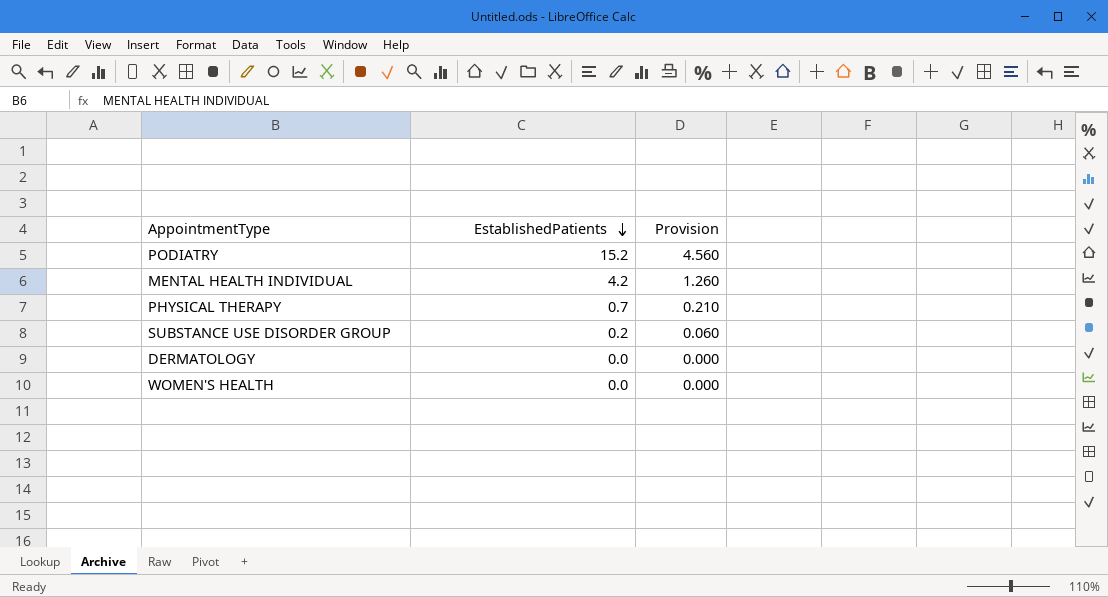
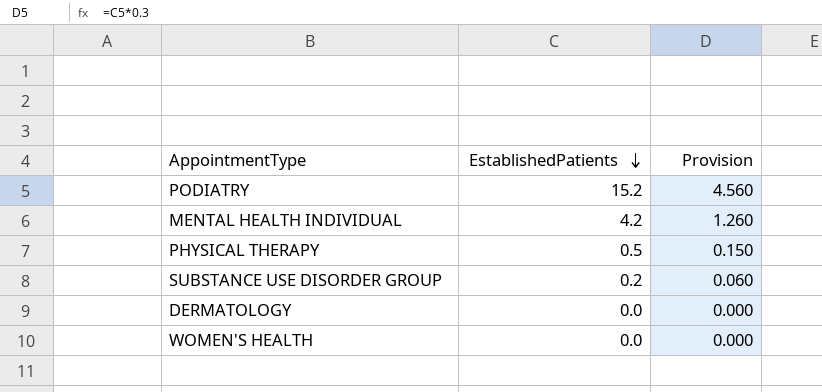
PHYSICAL THERAPY | EstablishedPatients: 0.7 -> 0.5
PHYSICAL THERAPY | Provision: 0.210 -> 0.150

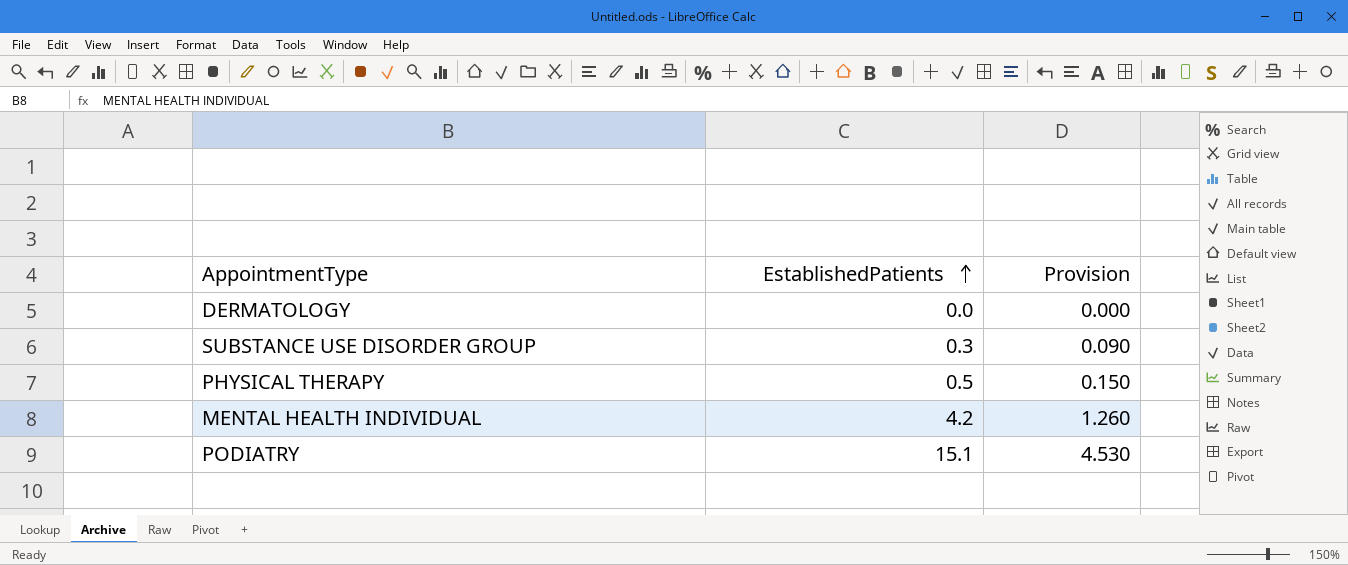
row order: EstablishedPatients descending -> EstablishedPatients ascending
row WOMEN'S HEALTH: 0.0 | 0.000 -> none
SUBSTANCE USE DISORDER GROUP | EstablishedPatients: 0.2 -> 0.3
SUBSTANCE USE DISORDER GROUP | Provision: 0.060 -> 0.090
PODIATRY | EstablishedPatients: 15.2 -> 15.1
PODIATRY | Provision: 4.560 -> 4.530

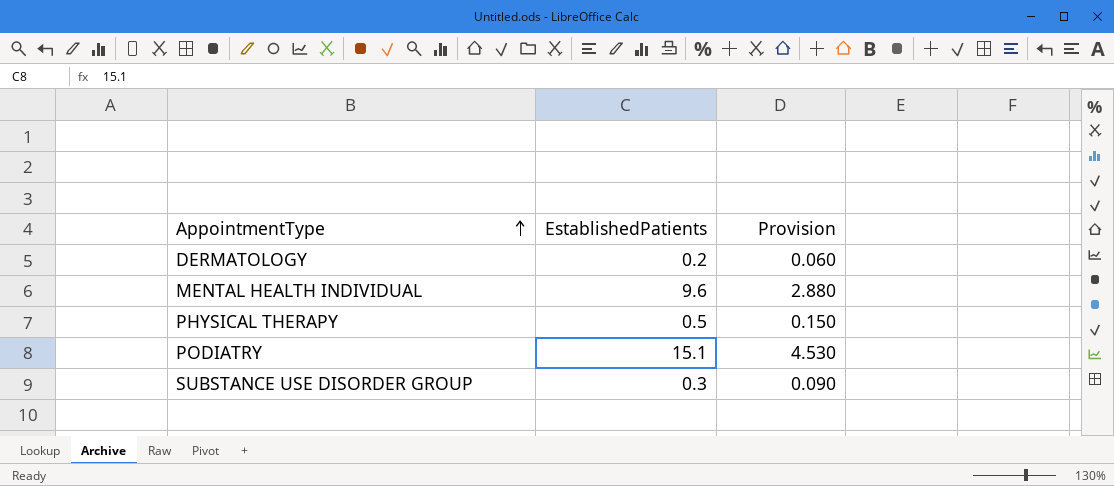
row order: EstablishedPatients ascending -> AppointmentType ascending
DERMATOLOGY | EstablishedPatients: 0.0 -> 0.2
DERMATOLOGY | Provision: 0.000 -> 0.060
MENTAL HEALTH INDIVIDUAL | EstablishedPatients: 4.2 -> 9.6
MENTAL HEALTH INDIVIDUAL | Provision: 1.260 -> 2.880

